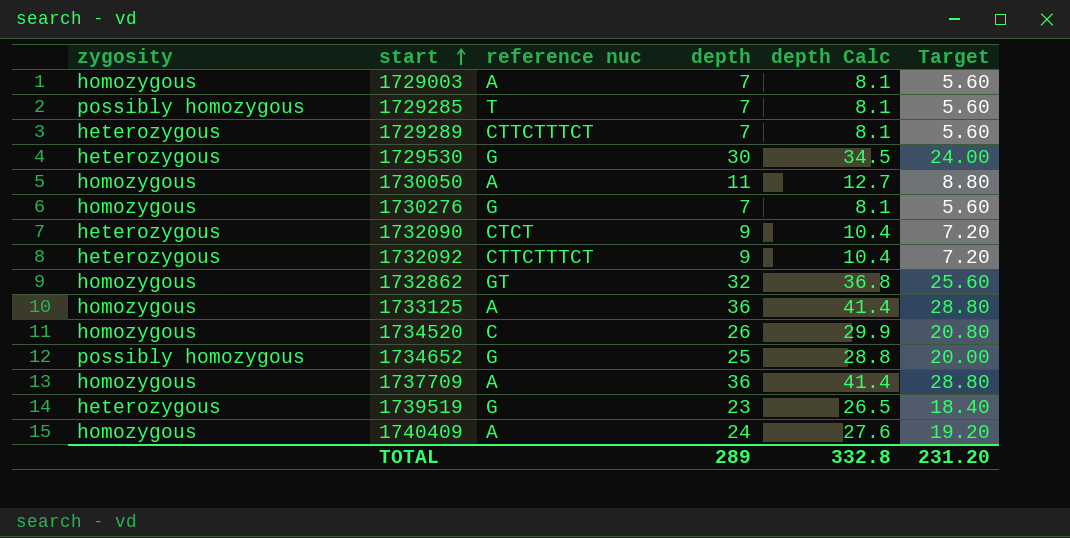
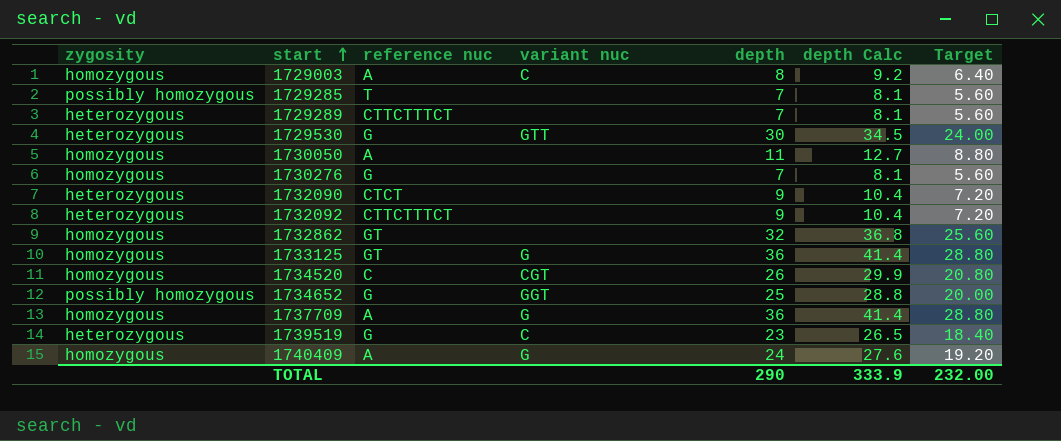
column variant nuc | position: none -> 4
1729003 | depth: 7 -> 8
1729003 | depth Calc: 8.1 -> 9.2
1729003 | Target: 5.60 -> 6.40
1733125 | reference nuc: A -> GT
TOTAL | depth: 289 -> 290
TOTAL | depth Calc: 332.8 -> 333.9
TOTAL | Target: 231.20 -> 232.00

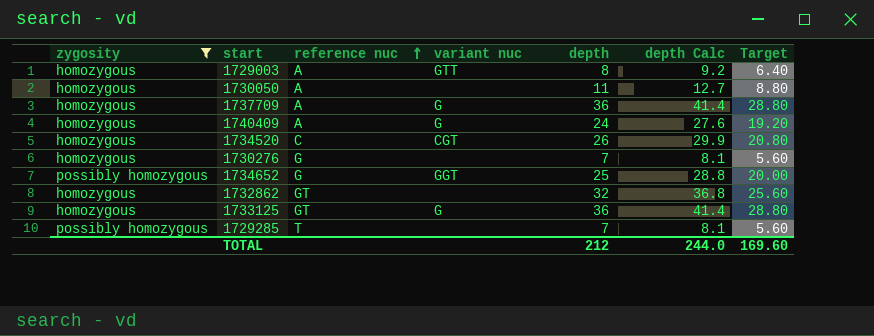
filter: none -> zygosity != heterozygous
row order: start ascending -> reference nuc ascending
1729003 | variant nuc: C -> GTT
TOTAL | depth: 290 -> 212
TOTAL | depth Calc: 333.9 -> 244.0
TOTAL | Target: 232.00 -> 169.60

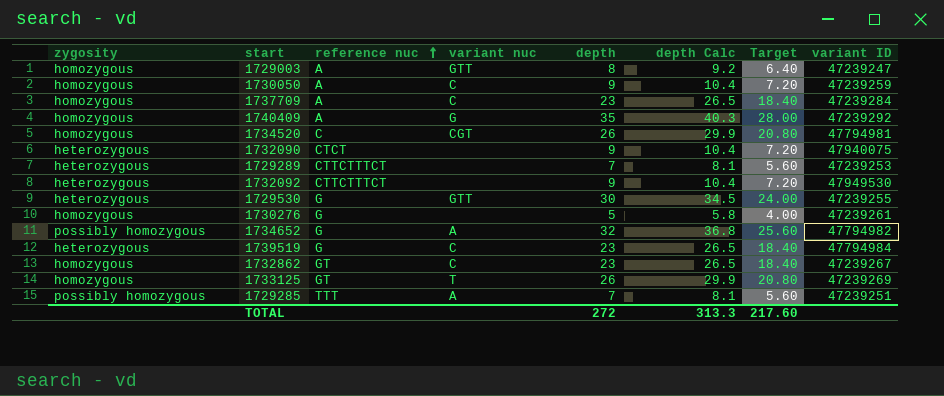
filter: zygosity != heterozygous -> none
column variant ID | position: none -> 8
1730050 | variant nuc: none -> C
1730050 | depth: 11 -> 9
1730050 | depth Calc: 12.7 -> 10.4
1730050 | Target: 8.80 -> 7.20
1737709 | variant nuc: G -> C
1737709 | depth: 36 -> 23
1737709 | depth Calc: 41.4 -> 26.5
1737709 | Target: 28.80 -> 18.40
1740409 | depth: 24 -> 35
1740409 | depth Calc: 27.6 -> 40.3
1740409 | Target: 19.20 -> 28.00
1730276 | depth: 7 -> 5
1730276 | depth Calc: 8.1 -> 5.8
1730276 | Target: 5.60 -> 4.00
1734652 | variant nuc: GGT -> A
1734652 | depth: 25 -> 32
1734652 | depth Calc: 28.8 -> 36.8
1734652 | Target: 20.00 -> 25.60
1732862 | variant nuc: none -> C
1732862 | depth: 32 -> 23
1732862 | depth Calc: 36.8 -> 26.5
1732862 | Target: 25.60 -> 18.40
1733125 | variant nuc: G -> T
1733125 | depth: 36 -> 26
1733125 | depth Calc: 41.4 -> 29.9
1733125 | Target: 28.80 -> 20.80
1729285 | reference nuc: T -> TTT
1729285 | variant nuc: none -> A
TOTAL | depth: 212 -> 272
TOTAL | depth Calc: 244.0 -> 313.3
TOTAL | Target: 169.60 -> 217.60

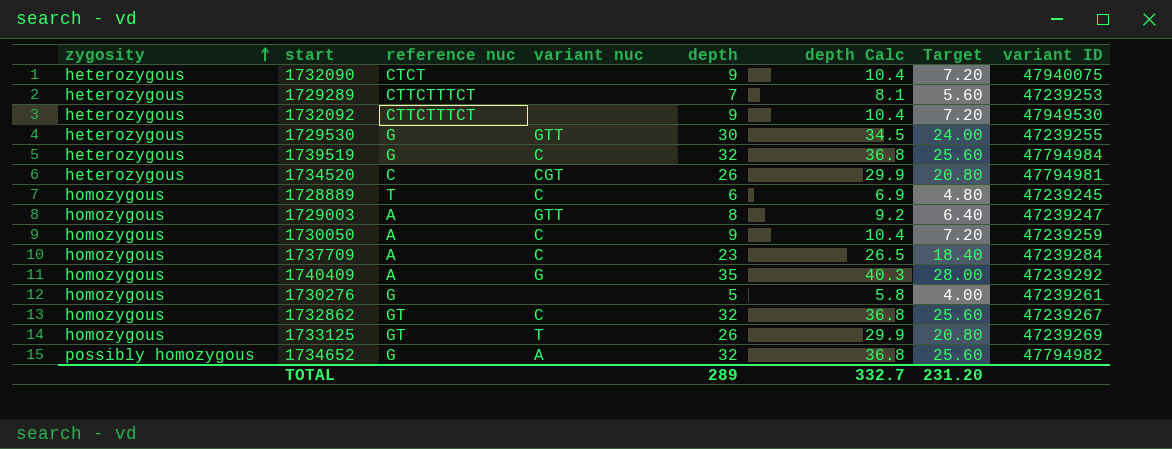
row order: reference nuc ascending -> zygosity ascending
row 1729285: possibly homozygous | TTT | A | 7 | 8.1 | 5.60 | 47239251 -> none
1739519 | depth: 23 -> 32
1739519 | depth Calc: 26.5 -> 36.8
1739519 | Target: 18.40 -> 25.60
1734520 | zygosity: homozygous -> heterozygous
row 1728889: none -> homozygous | T | C | 6 | 6.9 | 4.80 | 47239245
1732862 | depth: 23 -> 32
1732862 | depth Calc: 26.5 -> 36.8
1732862 | Target: 18.40 -> 25.60
TOTAL | depth: 272 -> 289
TOTAL | depth Calc: 313.3 -> 332.7
TOTAL | Target: 217.60 -> 231.20

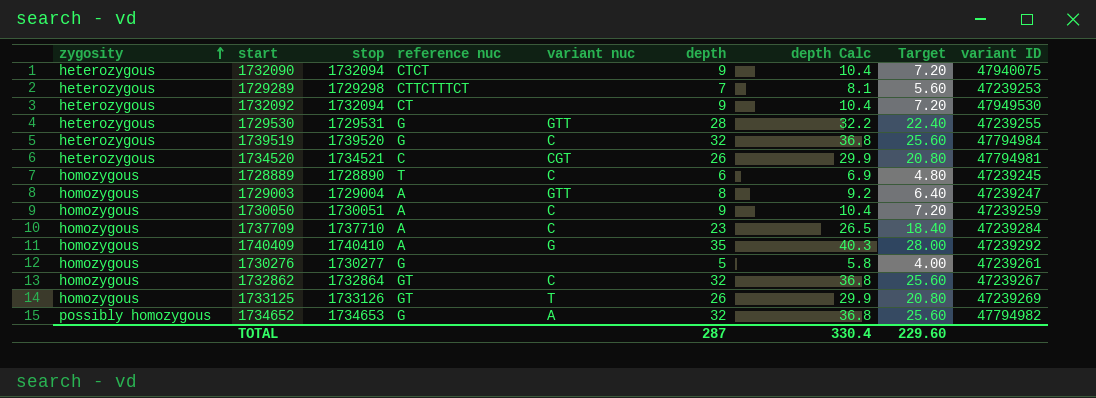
column stop | position: none -> 3
1732092 | reference nuc: CTTCTTTCT -> CT
1729530 | depth: 30 -> 28
1729530 | depth Calc: 34.5 -> 32.2
1729530 | Target: 24.00 -> 22.40
TOTAL | depth: 289 -> 287
TOTAL | depth Calc: 332.7 -> 330.4
TOTAL | Target: 231.20 -> 229.60

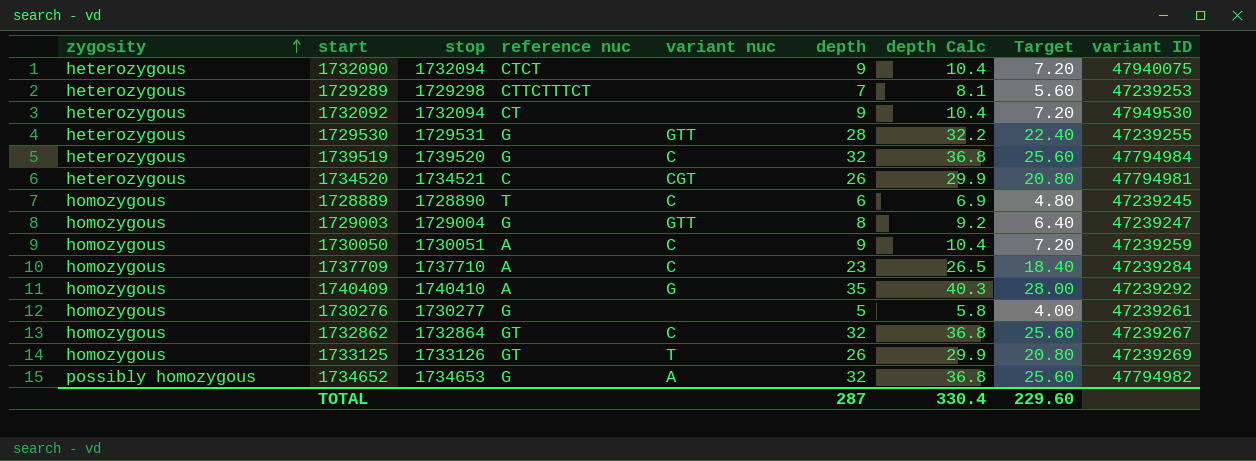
1729003 | reference nuc: A -> G

